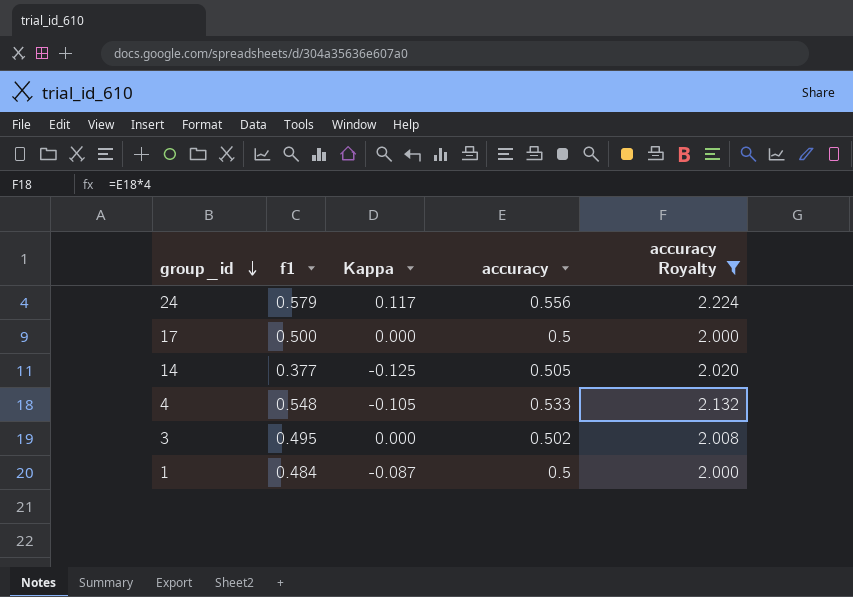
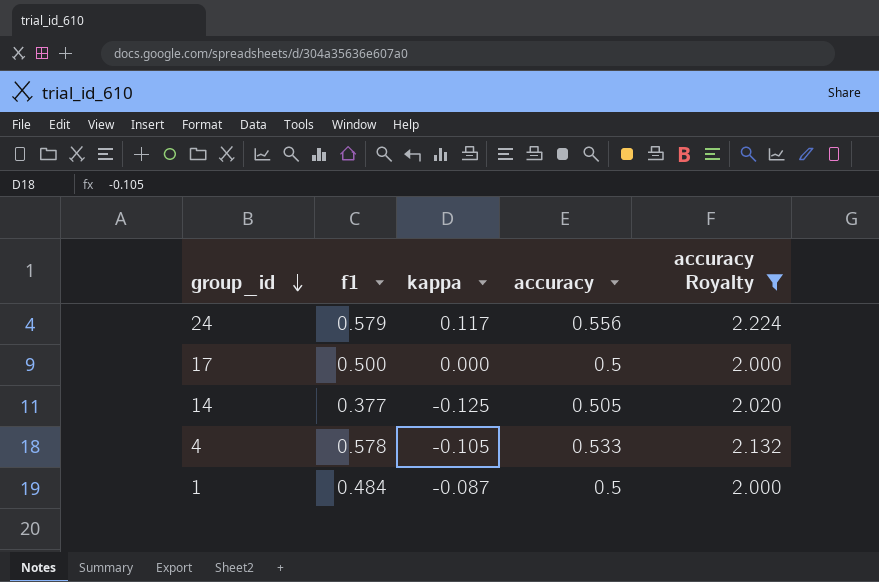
column name: Kappa -> kappa
row 3: 0.495 | 0.000 | 0.502 | 2.008 -> none
4 | f1: 0.548 -> 0.578

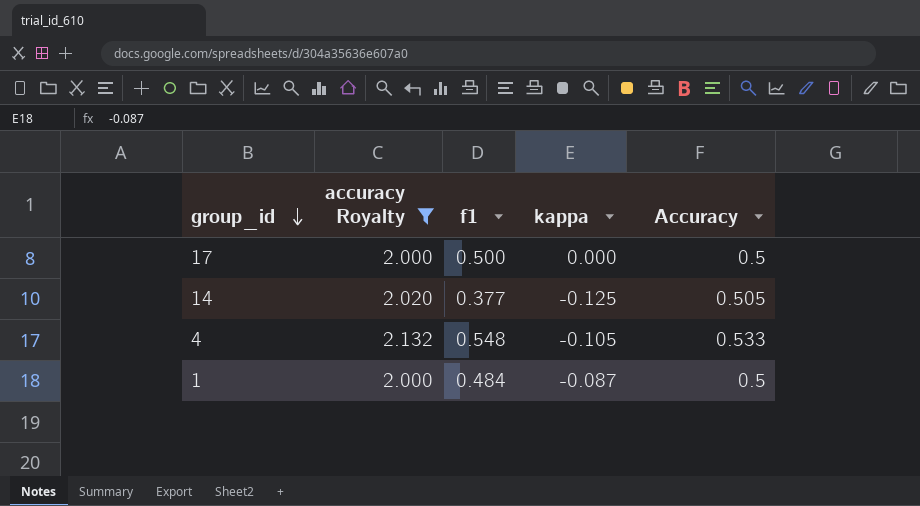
column accuracy Royalty | position: 5 -> 2
column name: accuracy -> Accuracy
row 24: 0.579 | 0.117 | 0.556 | 2.224 -> none
4 | f1: 0.578 -> 0.548

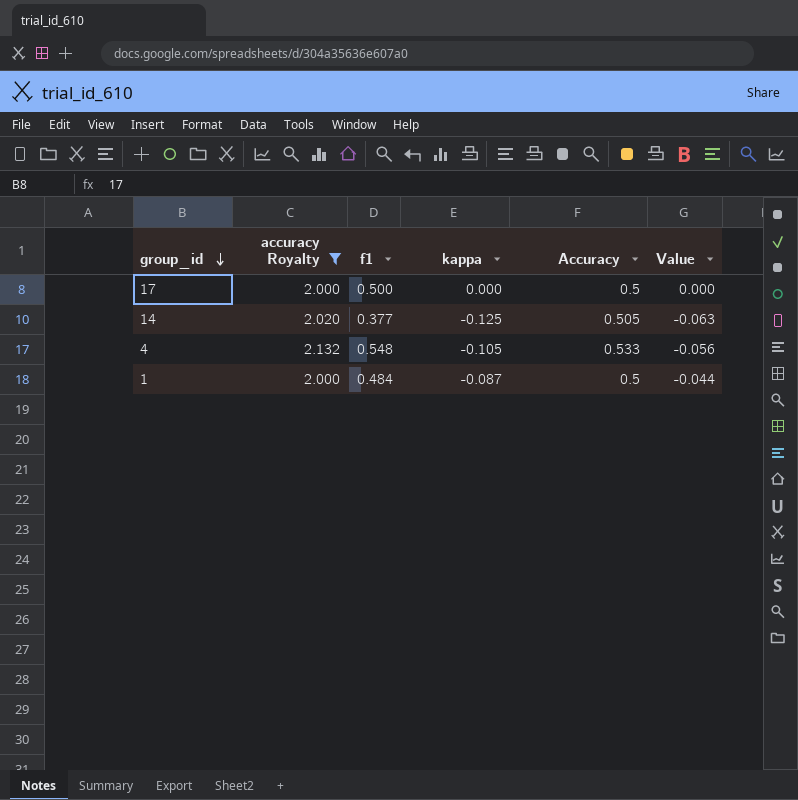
column Value | formula: none -> [kappa] * [Accuracy]

